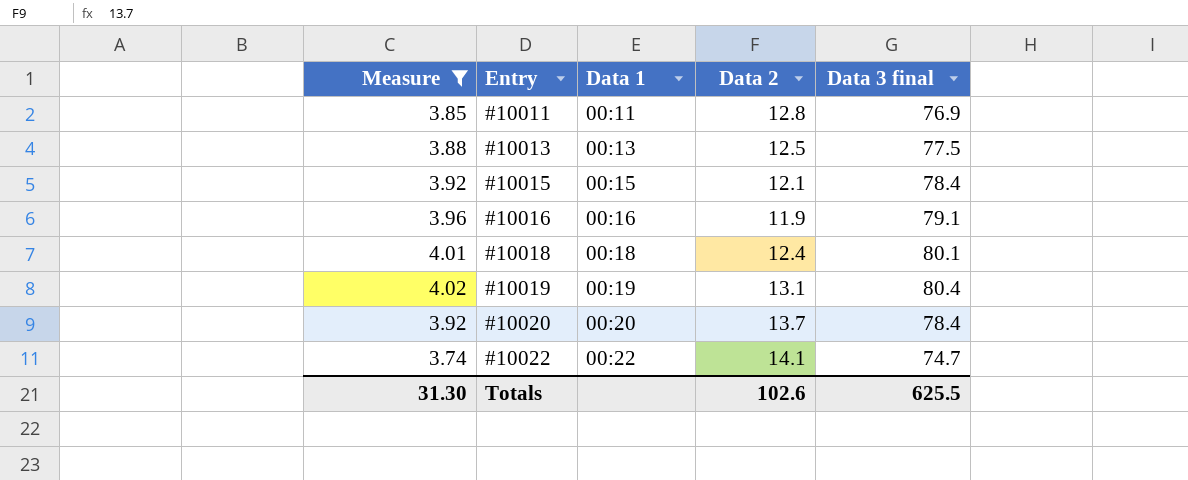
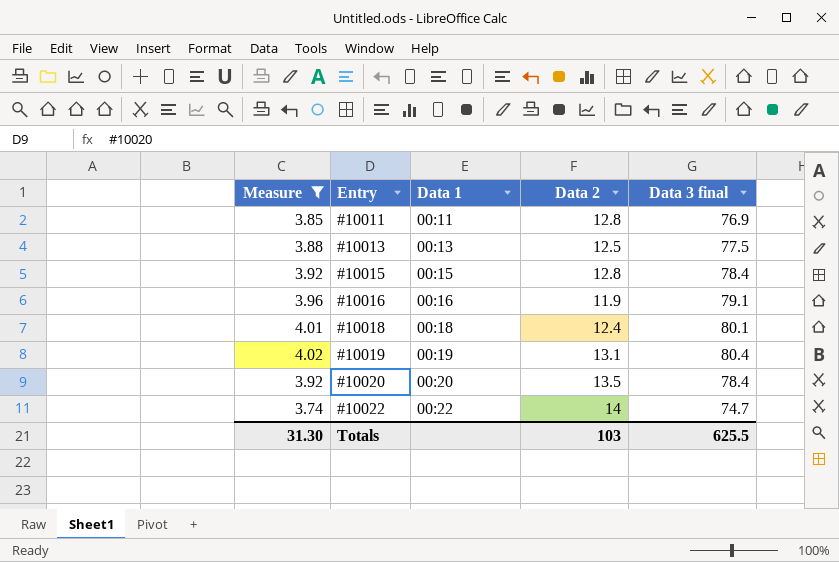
#10015 | Data 2: 12.1 -> 12.8
#10020 | Data 2: 13.7 -> 13.5
#10022 | Data 2: 14.1 -> 14
Totals | Data 2: 102.6 -> 103

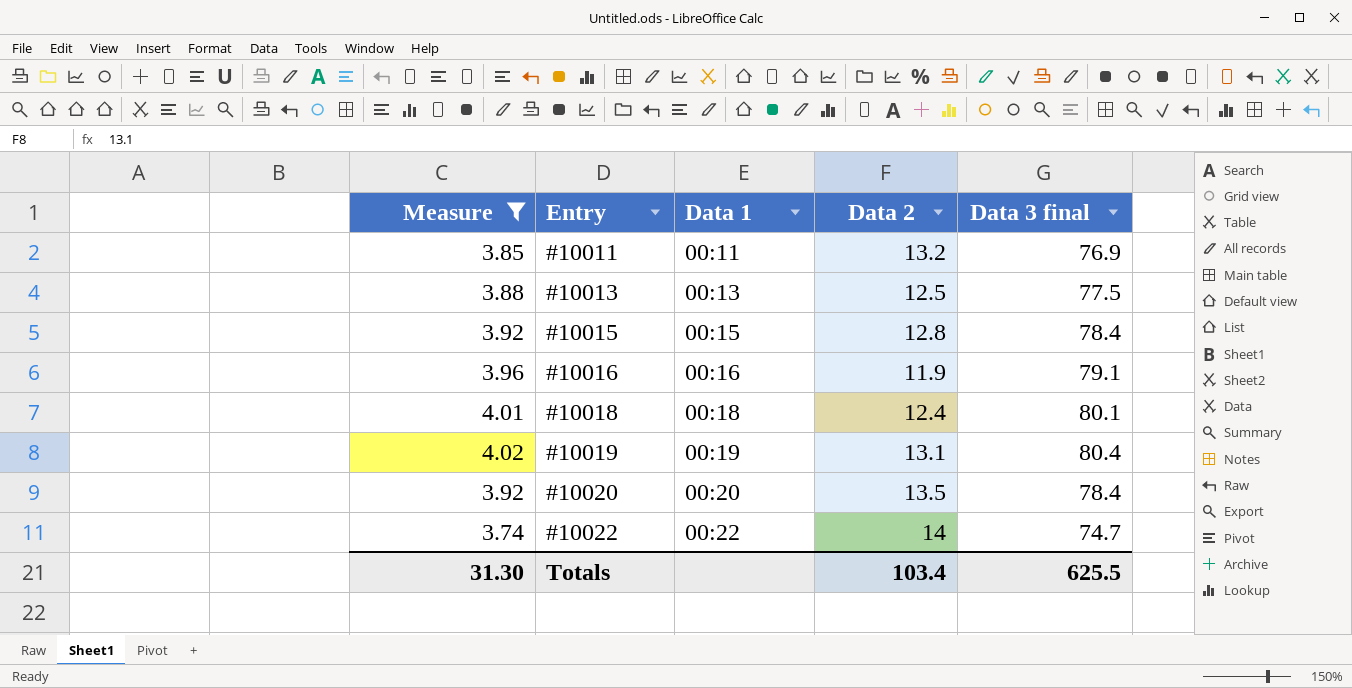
#10011 | Data 2: 12.8 -> 13.2
Totals | Data 2: 103 -> 103.4

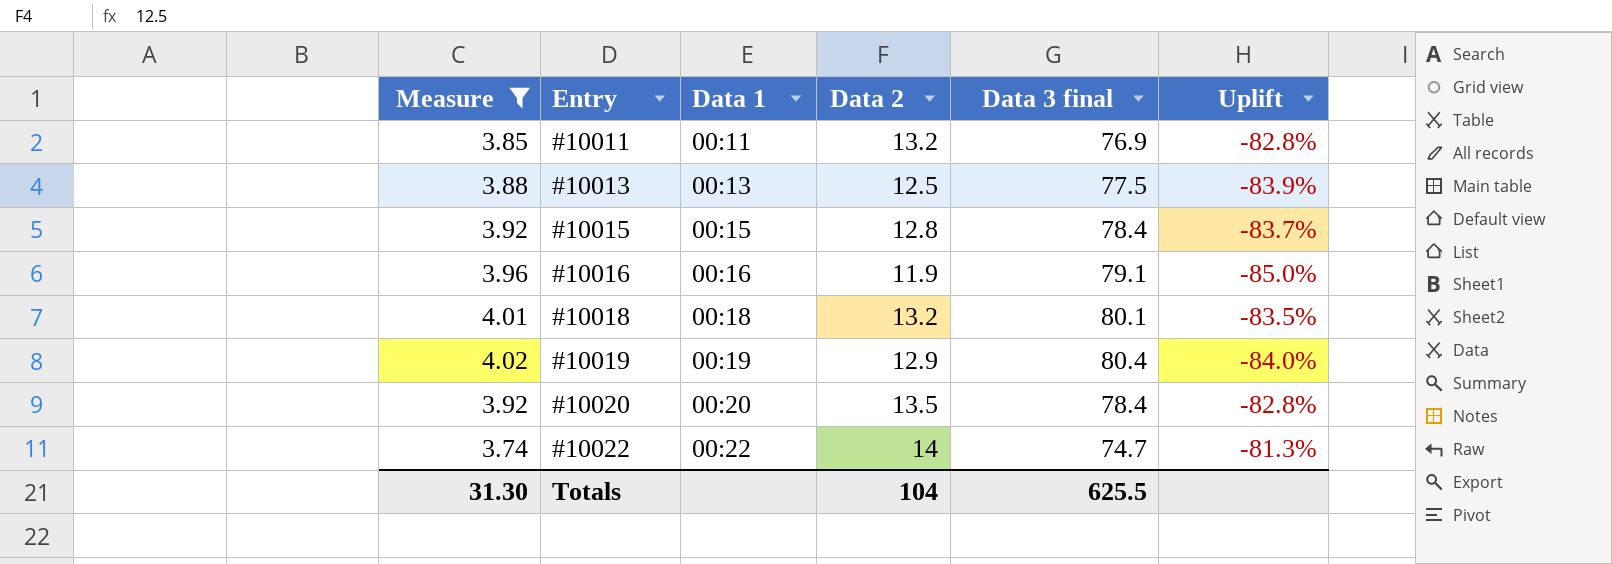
column Uplift | formula: none -> ([Data 2] - [Data 3 final]) / [Data 3 final]
#10018 | Data 2: 12.4 -> 13.2
#10019 | Data 2: 13.1 -> 12.9
Totals | Data 2: 103.4 -> 104

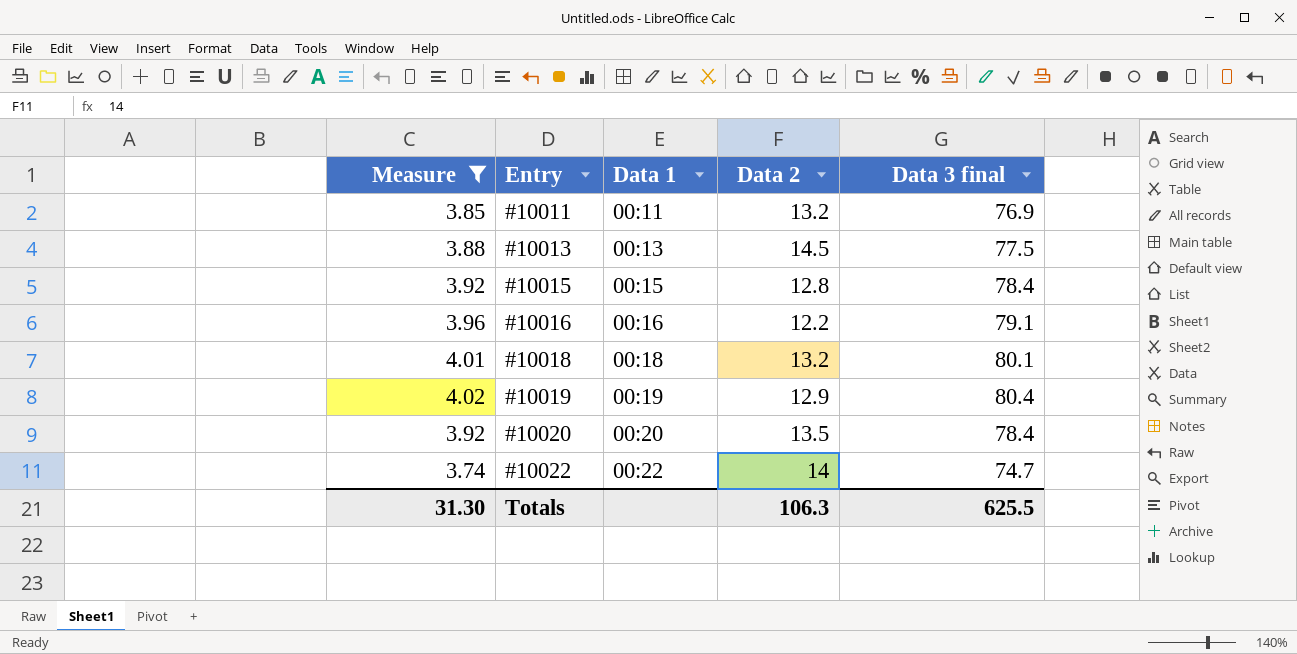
column Uplift | formula: ([Data 2] - [Data 3 final]) / [Data 3 final] -> none
#10013 | Data 2: 12.5 -> 14.5
#10016 | Data 2: 11.9 -> 12.2
Totals | Data 2: 104 -> 106.3

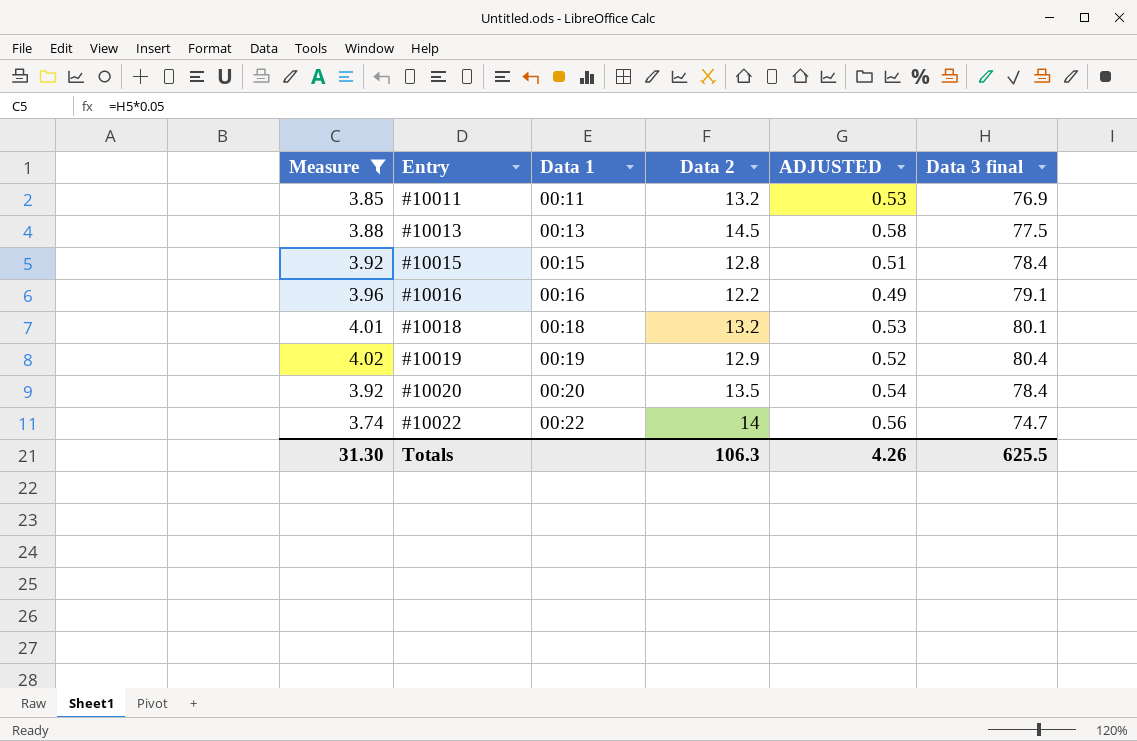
column ADJUSTED | formula: none -> [Data 2] * 0.04

